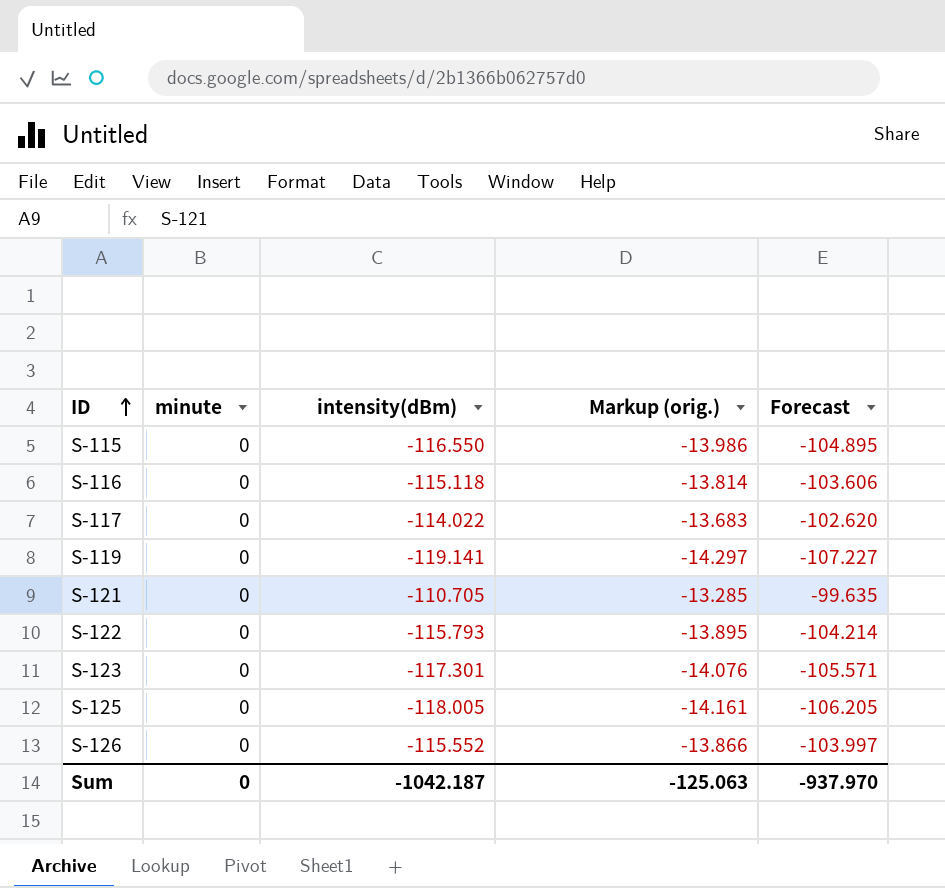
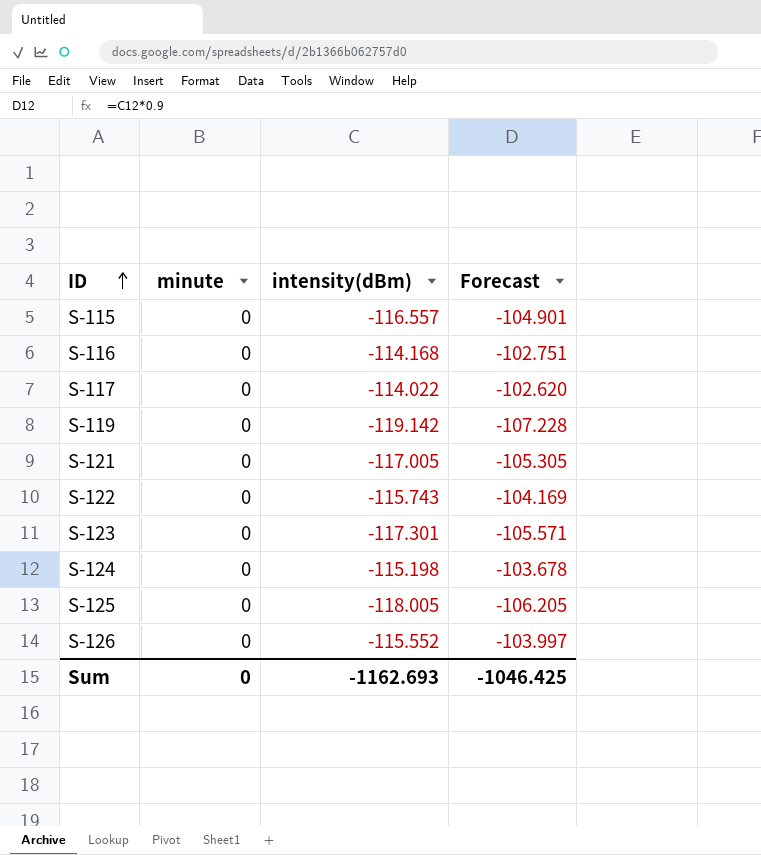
column Markup (orig.) | formula: [intensity(dBm)] * 0.12 -> none
S-115 | intensity(dBm): -116.550 -> -116.557
S-115 | Forecast: -104.895 -> -104.901
S-116 | intensity(dBm): -115.118 -> -114.168
S-116 | Forecast: -103.606 -> -102.751
S-119 | intensity(dBm): -119.141 -> -119.142
S-119 | Forecast: -107.227 -> -107.228
S-121 | intensity(dBm): -110.705 -> -117.005
S-121 | Forecast: -99.635 -> -105.305
S-122 | intensity(dBm): -115.793 -> -115.743
S-122 | Forecast: -104.214 -> -104.169
row S-124: none -> 0 | -115.198 | -103.678
Sum | intensity(dBm): -1042.187 -> -1162.693
Sum | Forecast: -937.970 -> -1046.425

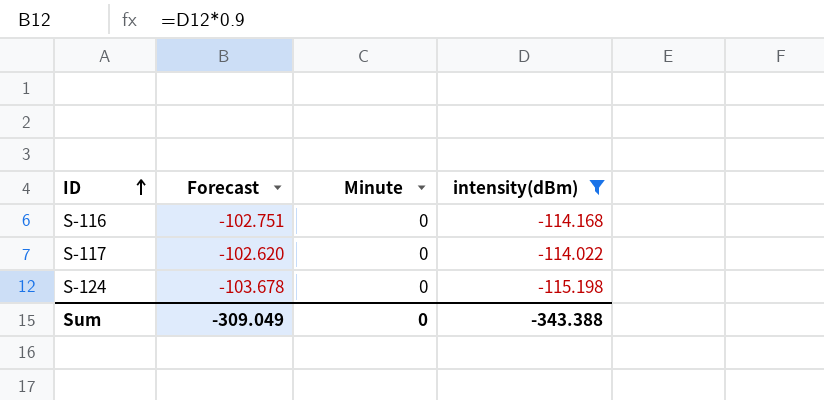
filter: none -> intensity(dBm) >= -115.198
column Forecast | position: 4 -> 2
column name: minute -> Minute
Sum | Forecast: -1046.425 -> -309.049
Sum | intensity(dBm): -1162.693 -> -343.388

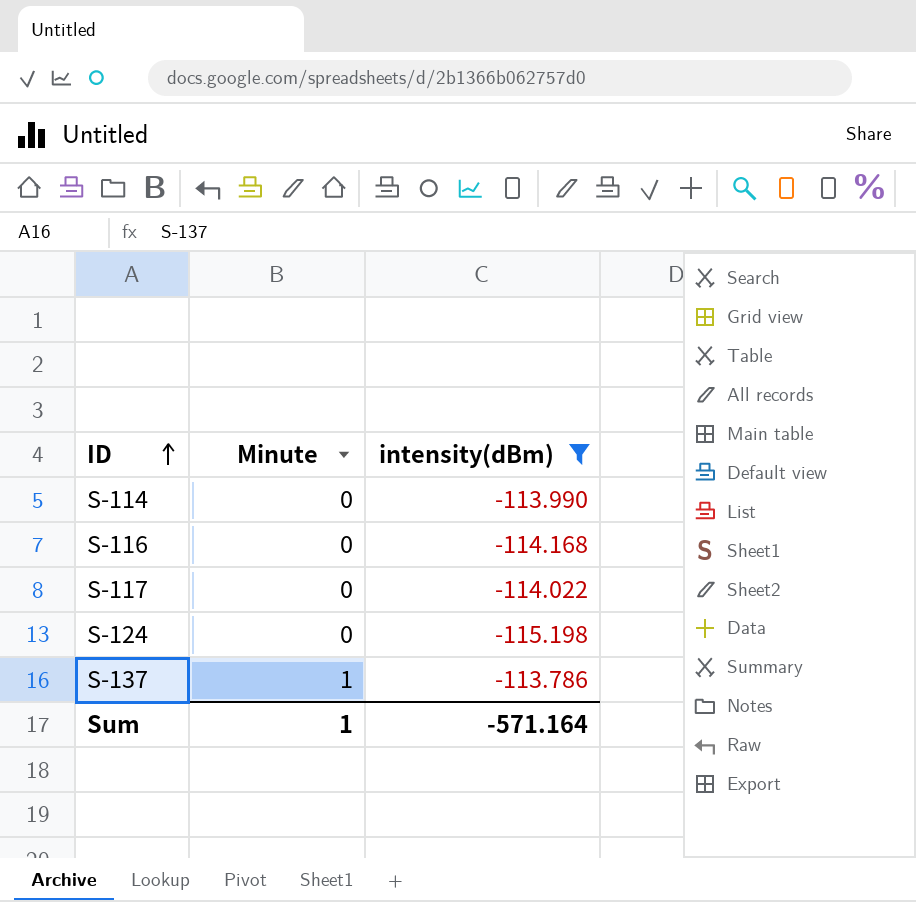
column Forecast | formula: [intensity(dBm)] * 0.9 -> none
row S-114: none -> 0 | -113.990
row S-137: none -> 1 | -113.786
Sum | Minute: 0 -> 1
Sum | intensity(dBm): -343.388 -> -571.164

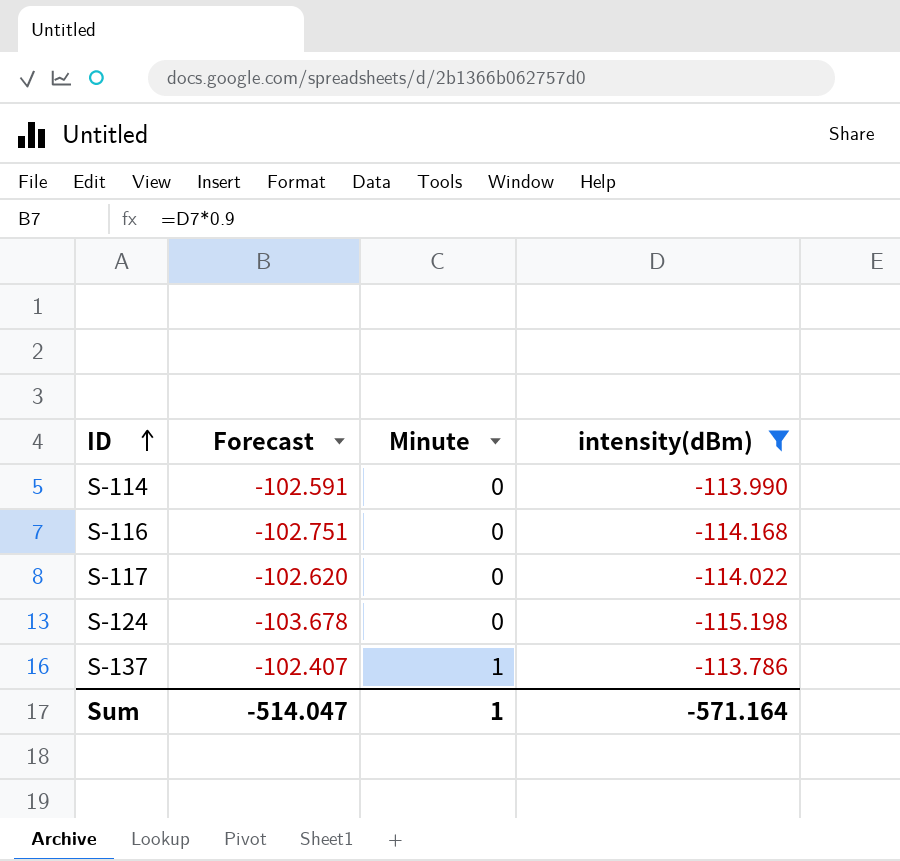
column Forecast | formula: none -> [intensity(dBm)] * 0.9

